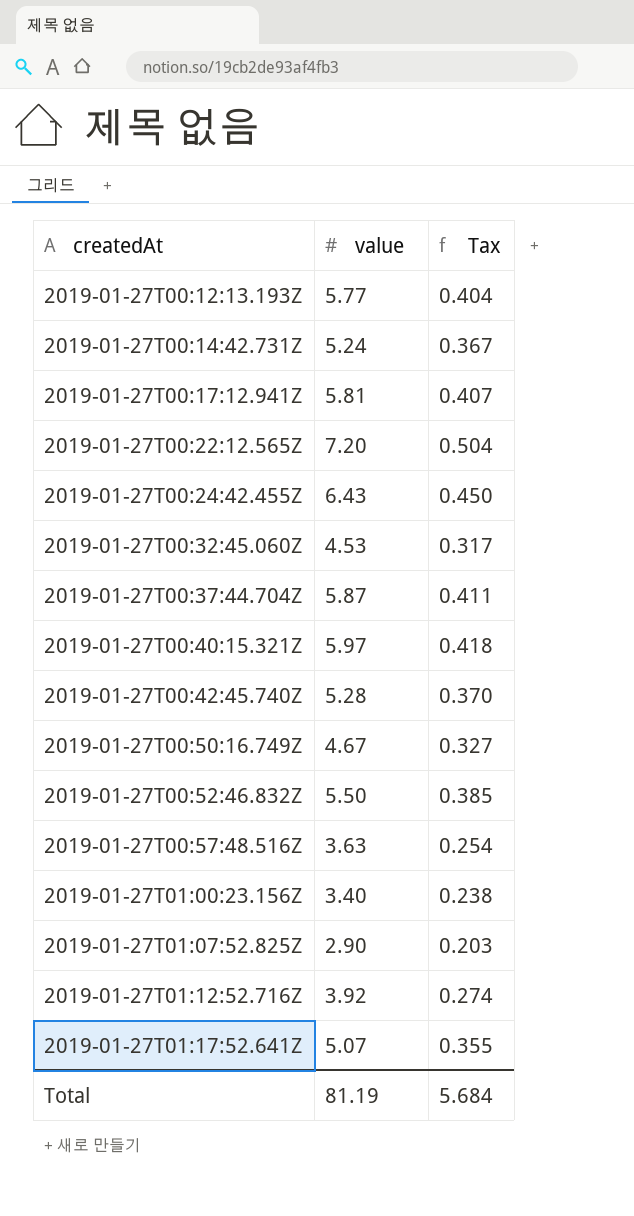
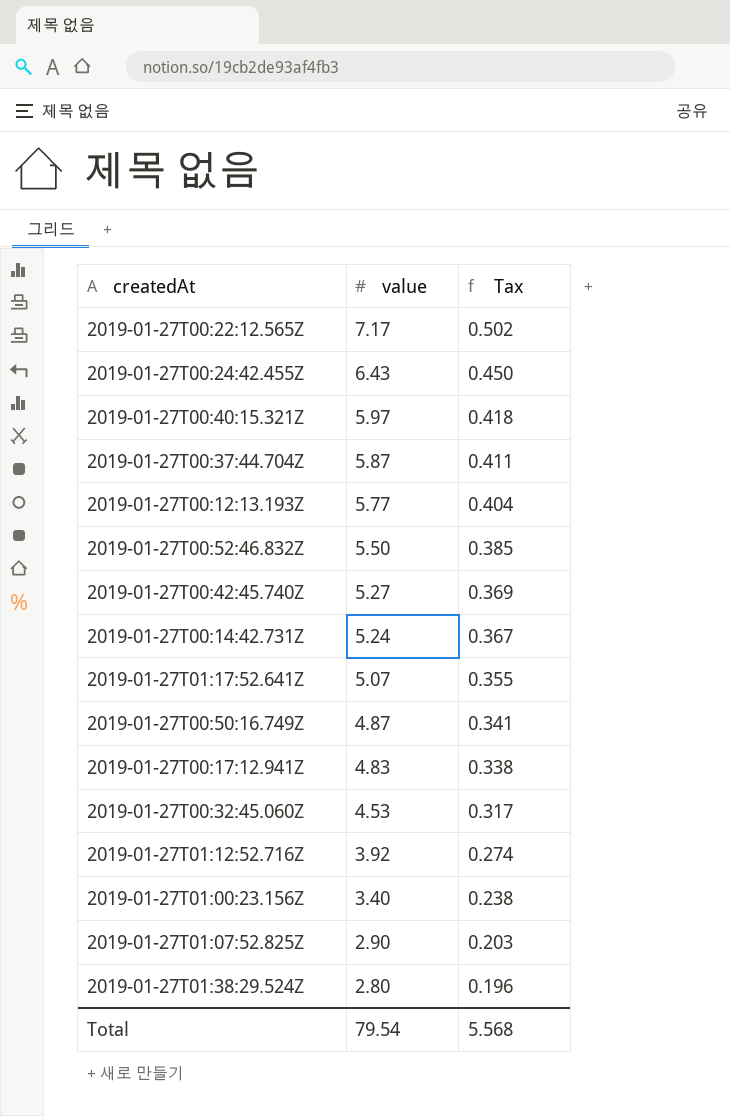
row order: createdAt ascending -> value descending
row 2019-01-27T00:57:48.516Z: 3.63 | 0.254 -> none
2019-01-27T00:22:12.565Z | value: 7.20 -> 7.17
2019-01-27T00:22:12.565Z | Tax: 0.504 -> 0.502
2019-01-27T00:42:45.740Z | value: 5.28 -> 5.27
2019-01-27T00:42:45.740Z | Tax: 0.370 -> 0.369
2019-01-27T00:50:16.749Z | value: 4.67 -> 4.87
2019-01-27T00:50:16.749Z | Tax: 0.327 -> 0.341
2019-01-27T00:17:12.941Z | value: 5.81 -> 4.83
2019-01-27T00:17:12.941Z | Tax: 0.407 -> 0.338
row 2019-01-27T01:38:29.524Z: none -> 2.80 | 0.196
Total | value: 81.19 -> 79.54
Total | Tax: 5.684 -> 5.568

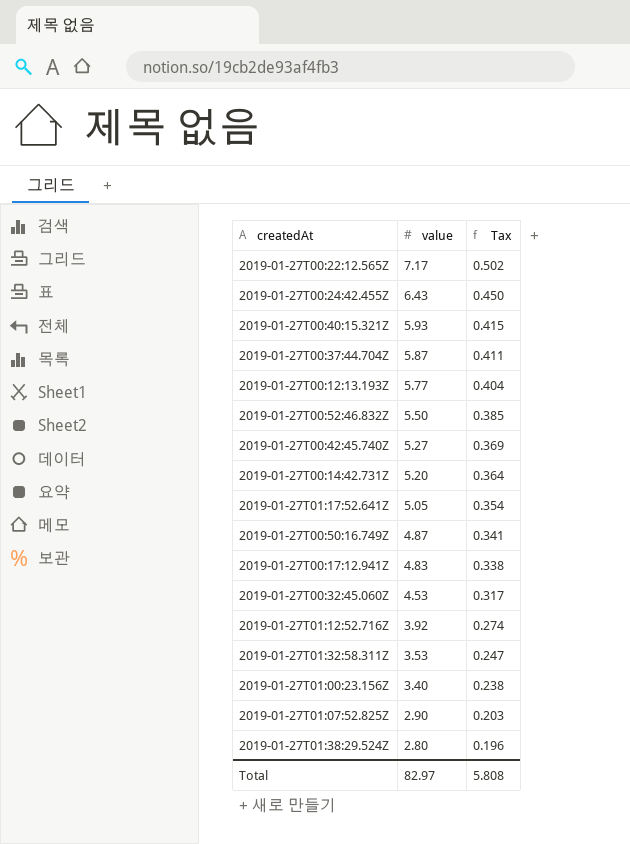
2019-01-27T00:40:15.321Z | value: 5.97 -> 5.93
2019-01-27T00:40:15.321Z | Tax: 0.418 -> 0.415
2019-01-27T00:14:42.731Z | value: 5.24 -> 5.20
2019-01-27T00:14:42.731Z | Tax: 0.367 -> 0.364
2019-01-27T01:17:52.641Z | value: 5.07 -> 5.05
2019-01-27T01:17:52.641Z | Tax: 0.355 -> 0.354
row 2019-01-27T01:32:58.311Z: none -> 3.53 | 0.247
Total | value: 79.54 -> 82.97
Total | Tax: 5.568 -> 5.808

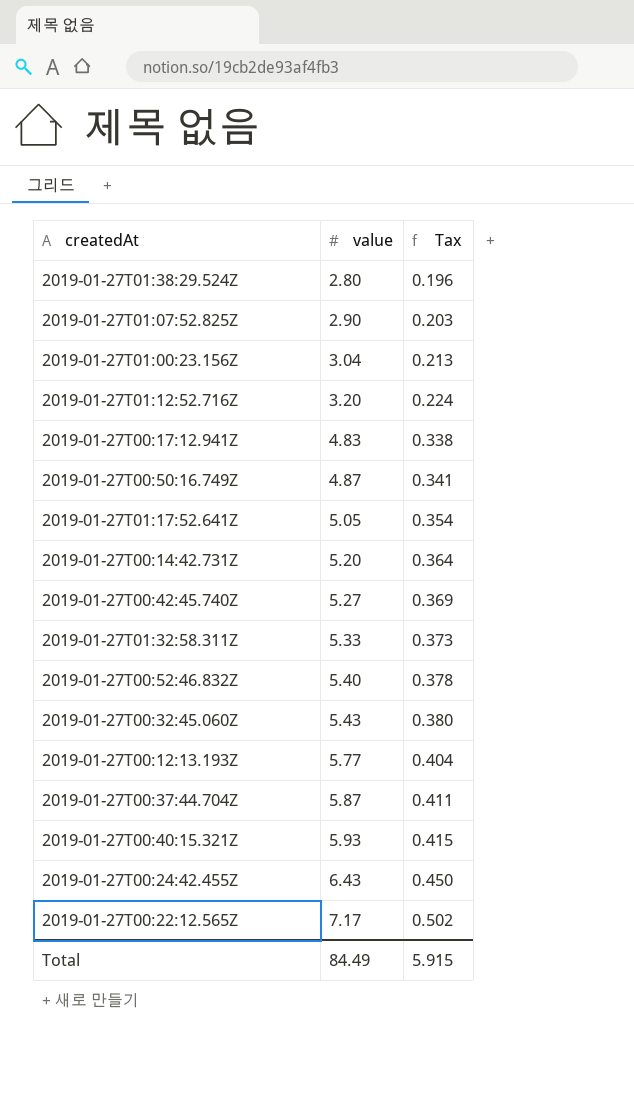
row order: value descending -> value ascending
2019-01-27T01:00:23.156Z | value: 3.40 -> 3.04
2019-01-27T01:00:23.156Z | Tax: 0.238 -> 0.213
2019-01-27T01:12:52.716Z | value: 3.92 -> 3.20
2019-01-27T01:12:52.716Z | Tax: 0.274 -> 0.224
2019-01-27T01:32:58.311Z | value: 3.53 -> 5.33
2019-01-27T01:32:58.311Z | Tax: 0.247 -> 0.373
2019-01-27T00:52:46.832Z | value: 5.50 -> 5.40
2019-01-27T00:52:46.832Z | Tax: 0.385 -> 0.378
2019-01-27T00:32:45.060Z | value: 4.53 -> 5.43
2019-01-27T00:32:45.060Z | Tax: 0.317 -> 0.380
Total | value: 82.97 -> 84.49
Total | Tax: 5.808 -> 5.915

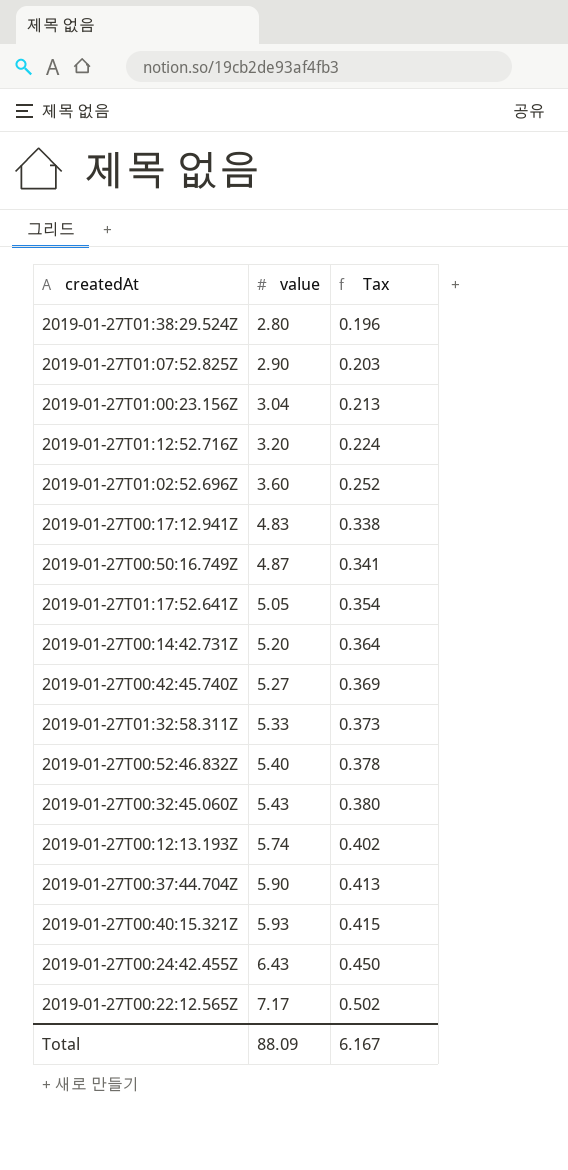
row 2019-01-27T01:02:52.696Z: none -> 3.60 | 0.252
2019-01-27T00:12:13.193Z | value: 5.77 -> 5.74
2019-01-27T00:12:13.193Z | Tax: 0.404 -> 0.402
2019-01-27T00:37:44.704Z | value: 5.87 -> 5.90
2019-01-27T00:37:44.704Z | Tax: 0.411 -> 0.413
Total | value: 84.49 -> 88.09
Total | Tax: 5.915 -> 6.167

